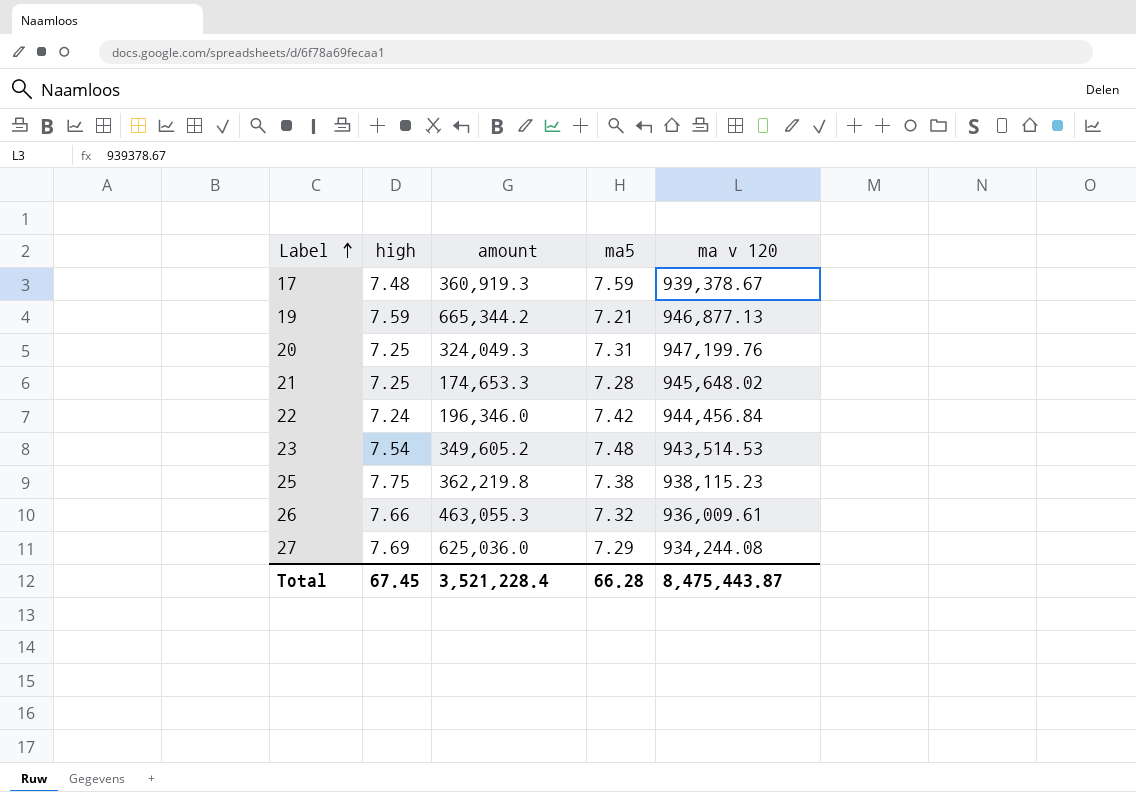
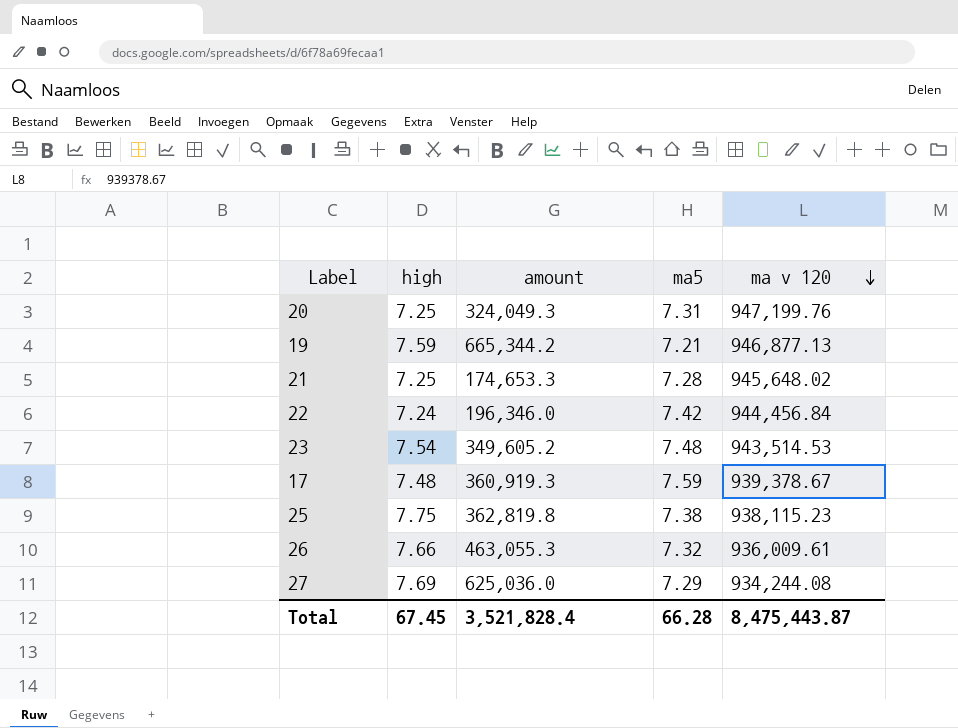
row order: Label ascending -> ma v 120 descending
25 | amount: 362,219.8 -> 362,819.8
Total | amount: 3,521,228.4 -> 3,521,828.4

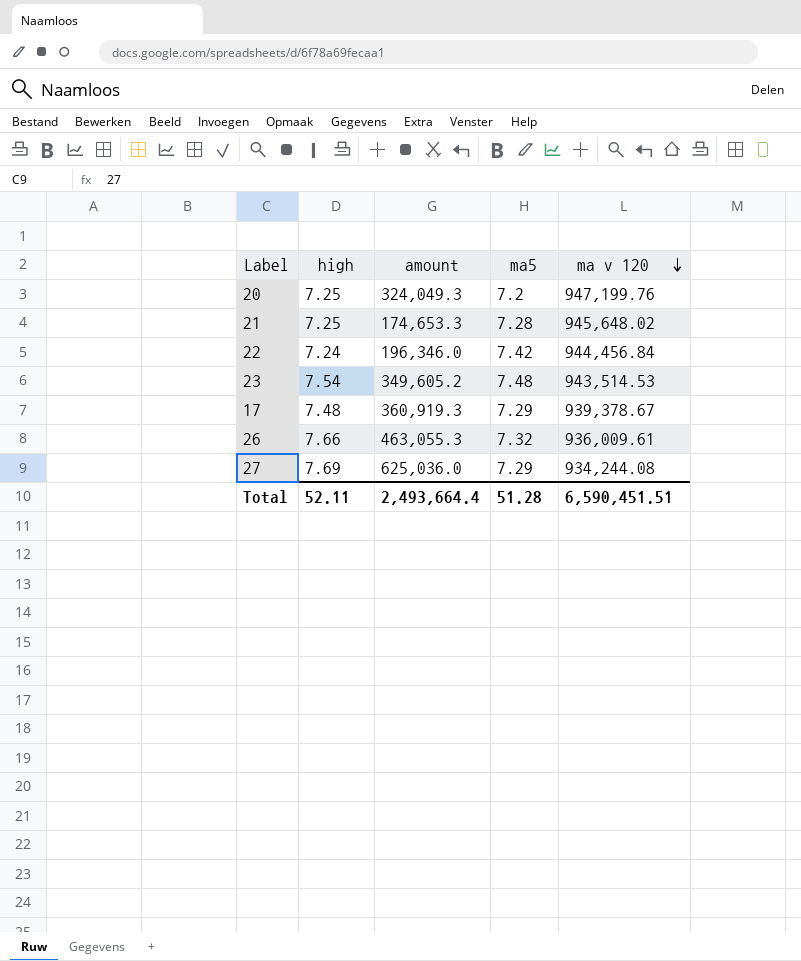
row 19: 7.59 | 665,344.2 | 7.21 | 946,877.13 -> none
row 25: 7.75 | 362,819.8 | 7.38 | 938,115.23 -> none
20 | ma5: 7.31 -> 7.2
17 | ma5: 7.59 -> 7.29
Total | high: 67.45 -> 52.11
Total | amount: 3,521,828.4 -> 2,493,664.4
Total | ma5: 66.28 -> 51.28
Total | ma v 120: 8,475,443.87 -> 6,590,451.51

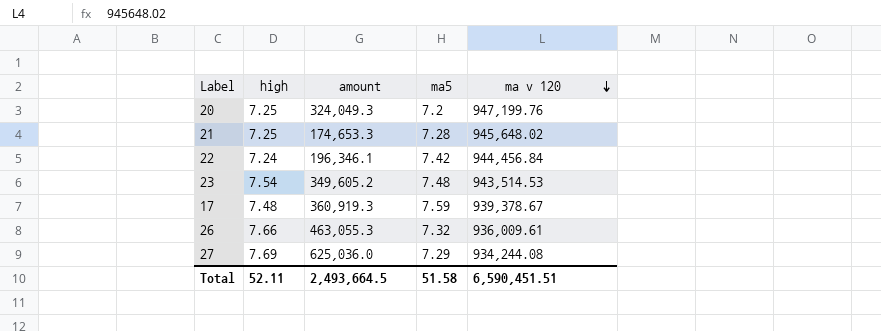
22 | amount: 196,346.0 -> 196,346.1
17 | ma5: 7.29 -> 7.59
Total | amount: 2,493,664.4 -> 2,493,664.5
Total | ma5: 51.28 -> 51.58

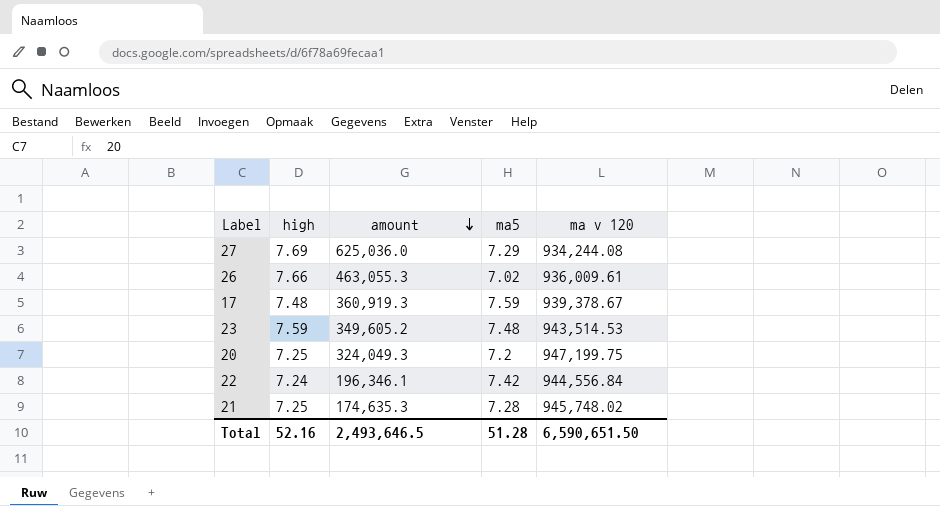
row order: ma v 120 descending -> amount descending
26 | ma5: 7.32 -> 7.02
23 | high: 7.54 -> 7.59
20 | ma v 120: 947,199.76 -> 947,199.75
22 | ma v 120: 944,456.84 -> 944,556.84
21 | amount: 174,653.3 -> 174,635.3
21 | ma v 120: 945,648.02 -> 945,748.02
Total | high: 52.11 -> 52.16
Total | amount: 2,493,664.5 -> 2,493,646.5
Total | ma5: 51.58 -> 51.28
Total | ma v 120: 6,590,451.51 -> 6,590,651.50

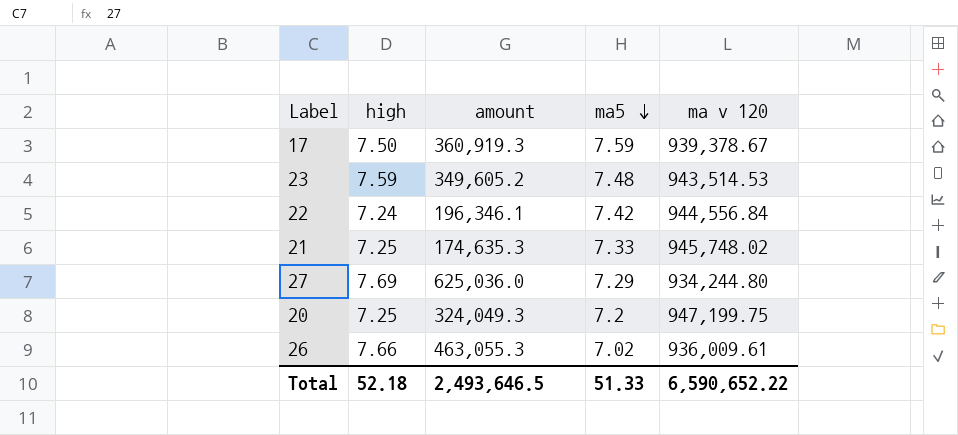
row order: amount descending -> ma5 descending
17 | high: 7.48 -> 7.50
21 | ma5: 7.28 -> 7.33
27 | ma v 120: 934,244.08 -> 934,244.80
Total | high: 52.16 -> 52.18
Total | ma5: 51.28 -> 51.33
Total | ma v 120: 6,590,651.50 -> 6,590,652.22

